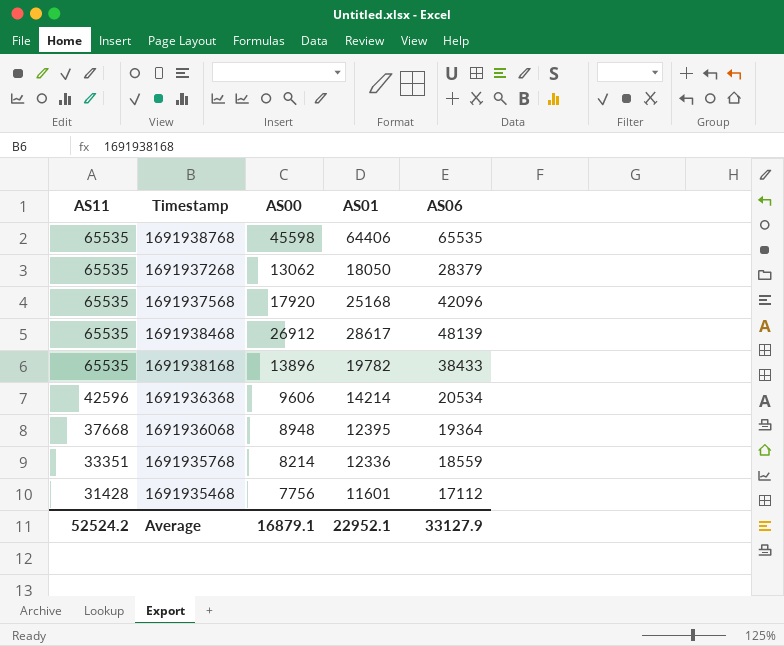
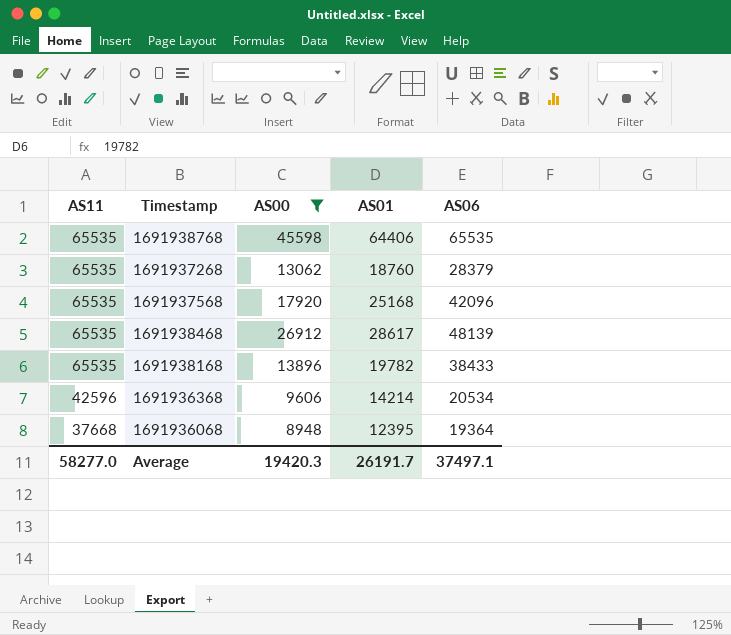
filter: none -> AS00 >= 8948
1691937268 | AS01: 18050 -> 18760
Average | AS11: 52524.2 -> 58277.0
Average | AS00: 16879.1 -> 19420.3
Average | AS01: 22952.1 -> 26191.7
Average | AS06: 33127.9 -> 37497.1

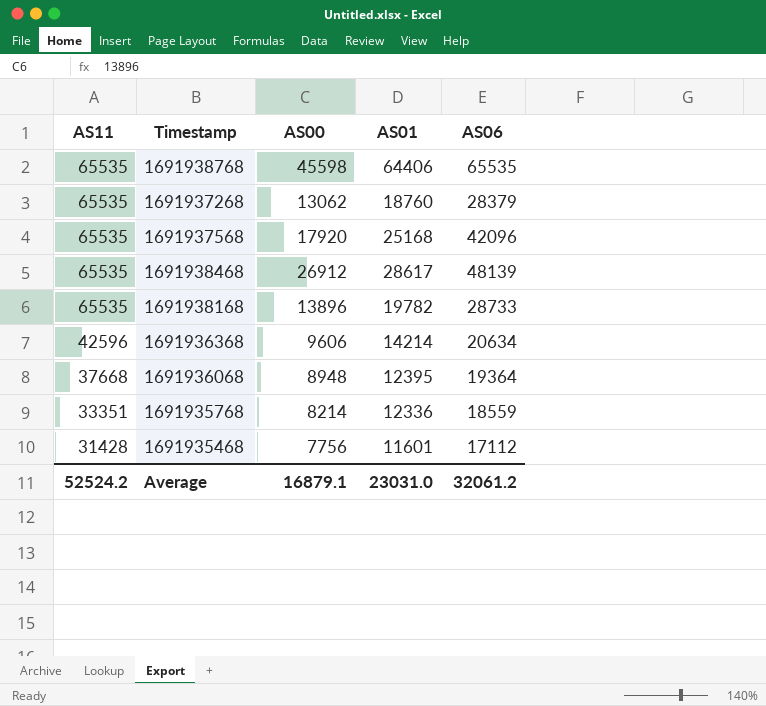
filter: AS00 >= 8948 -> none
1691938168 | AS06: 38433 -> 28733
1691936368 | AS06: 20534 -> 20634
Average | AS11: 58277.0 -> 52524.2
Average | AS00: 19420.3 -> 16879.1
Average | AS01: 26191.7 -> 23031.0
Average | AS06: 37497.1 -> 32061.2

